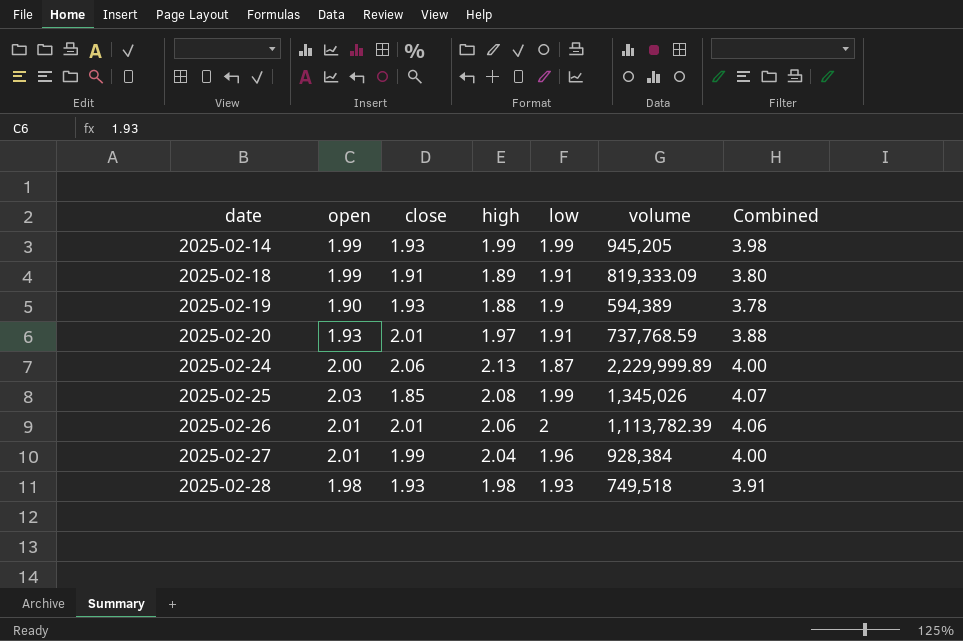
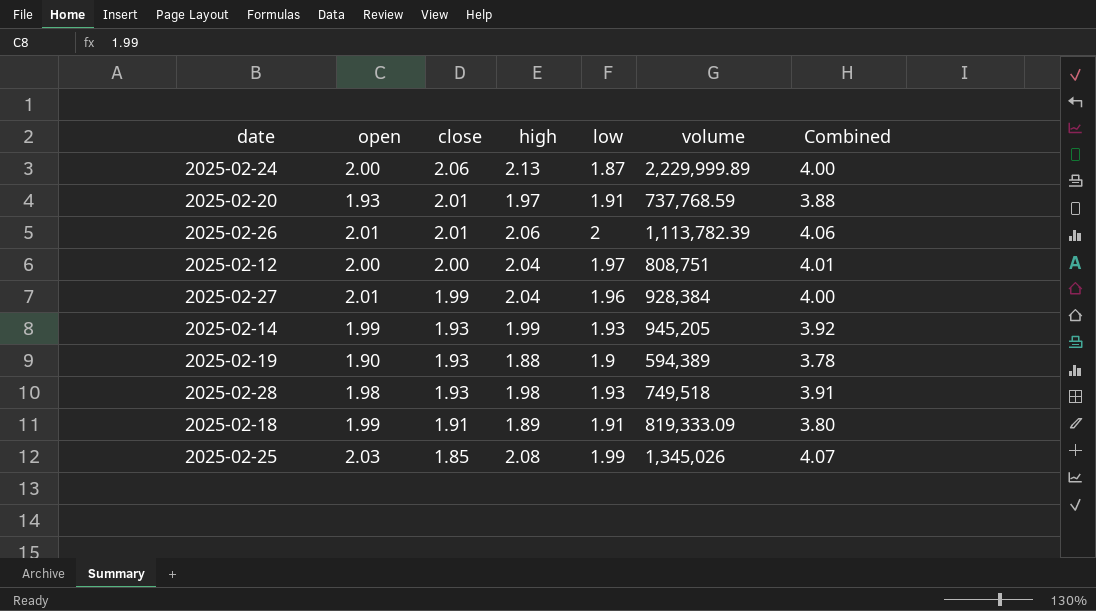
row order: date ascending -> close descending
row 2025-02-12: none -> 2.00 | 2.00 | 2.04 | 1.97 | 808,751 | 4.01
2025-02-14 | low: 1.99 -> 1.93
2025-02-14 | Combined: 3.98 -> 3.92

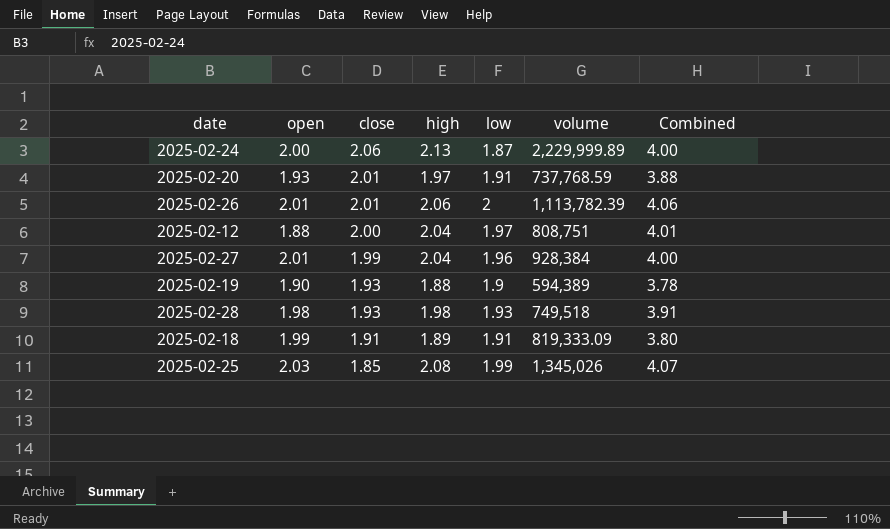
row 2025-02-14: 1.99 | 1.93 | 1.99 | 1.93 | 945,205 | 3.92 -> none
2025-02-12 | open: 2.00 -> 1.88

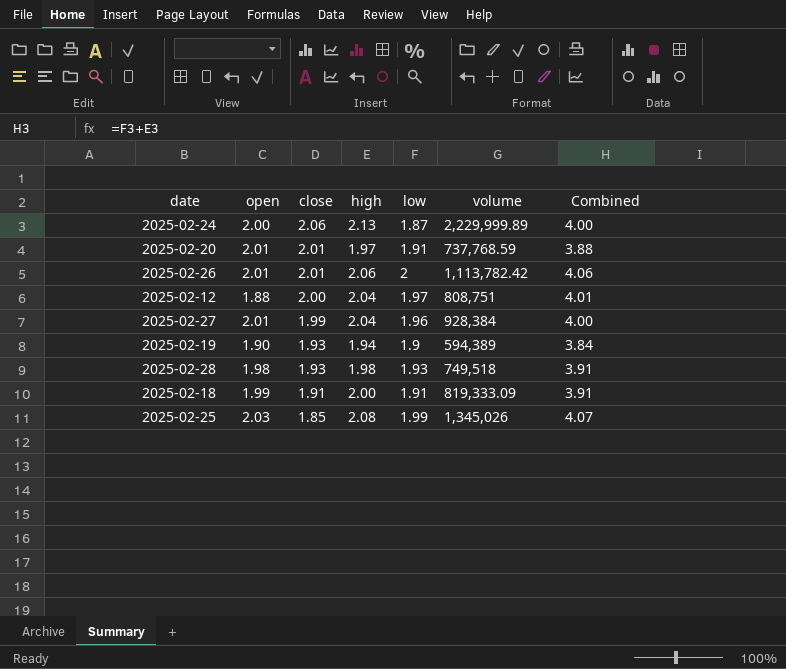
2025-02-20 | open: 1.93 -> 2.01
2025-02-26 | volume: 1,113,782.39 -> 1,113,782.42
2025-02-19 | high: 1.88 -> 1.94
2025-02-19 | Combined: 3.78 -> 3.84
2025-02-18 | high: 1.89 -> 2.00
2025-02-18 | Combined: 3.80 -> 3.91

